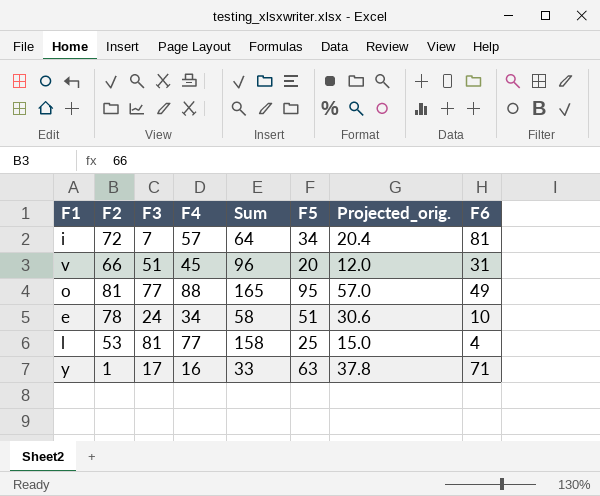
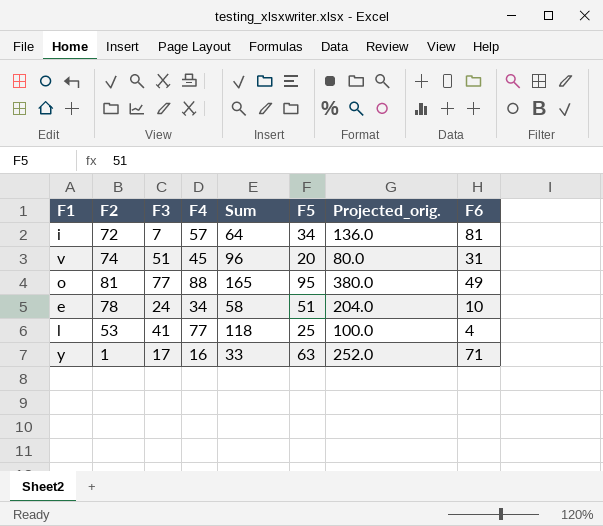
column Projected_orig. | formula: [F5] * 0.6 -> [F5] * 4
v | F2: 66 -> 74
l | F3: 81 -> 41
l | Sum: 158 -> 118

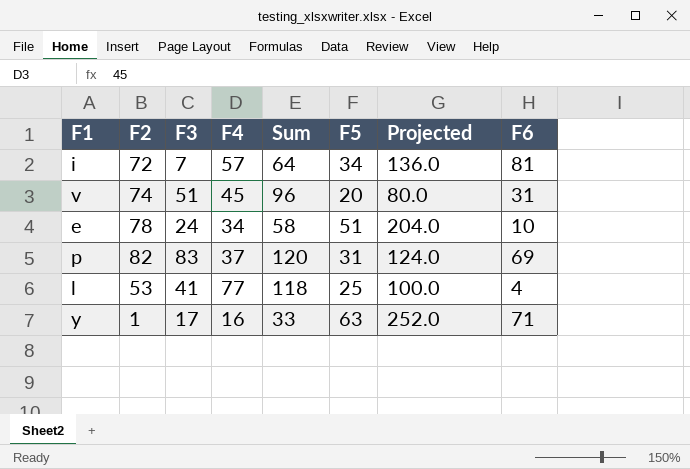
column name: Projected_orig. -> Projected
row o: 81 | 77 | 88 | 165 | 95 | 380.0 | 49 -> none
row p: none -> 82 | 83 | 37 | 120 | 31 | 124.0 | 69

